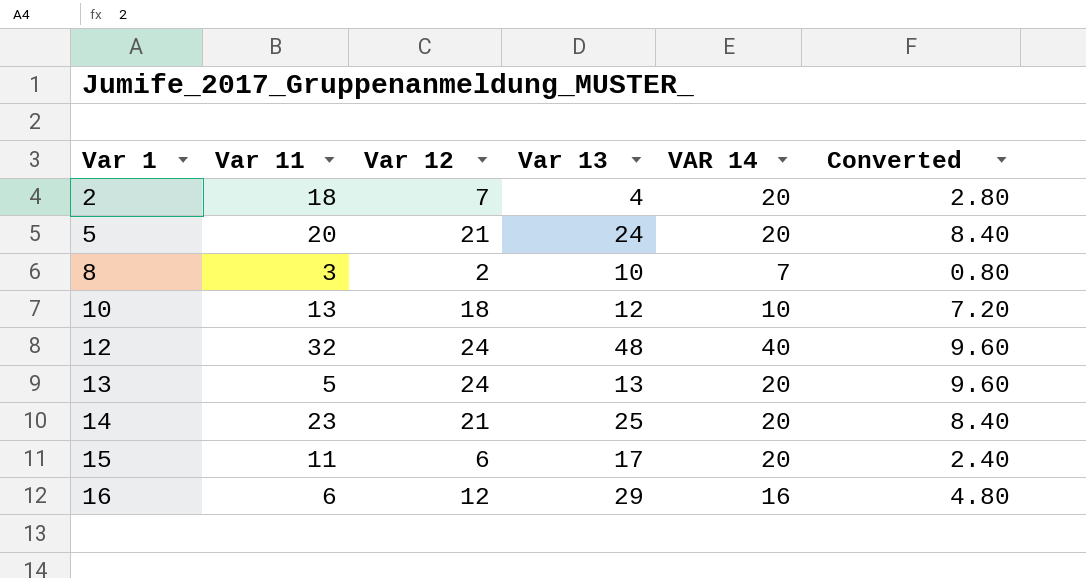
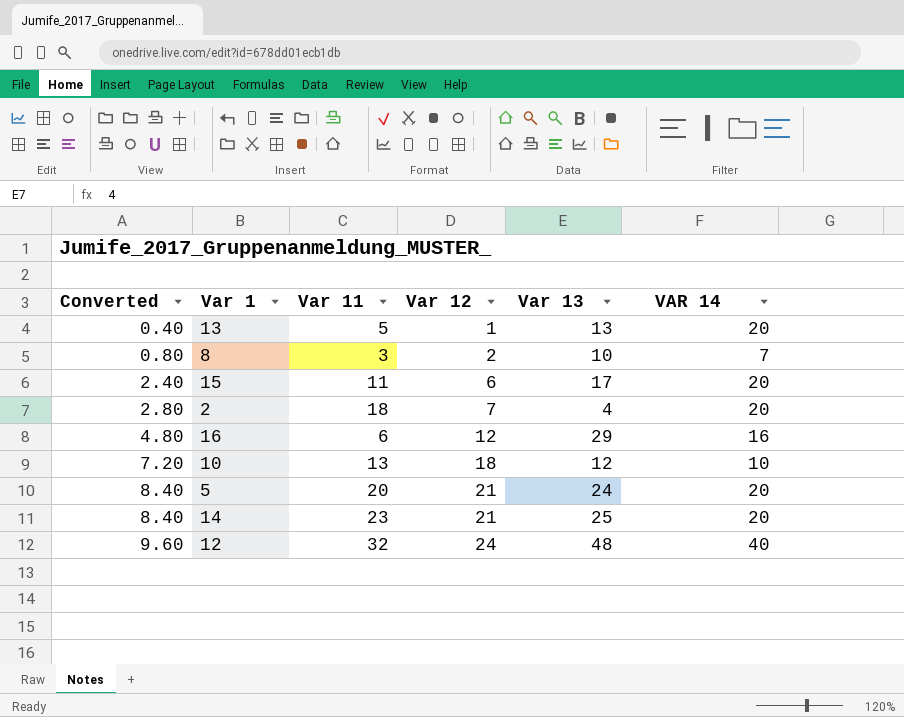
row order: Var 1 ascending -> Converted ascending
column Converted | position: 6 -> 1
13 | Converted: 9.60 -> 0.40
13 | Var 12: 24 -> 1

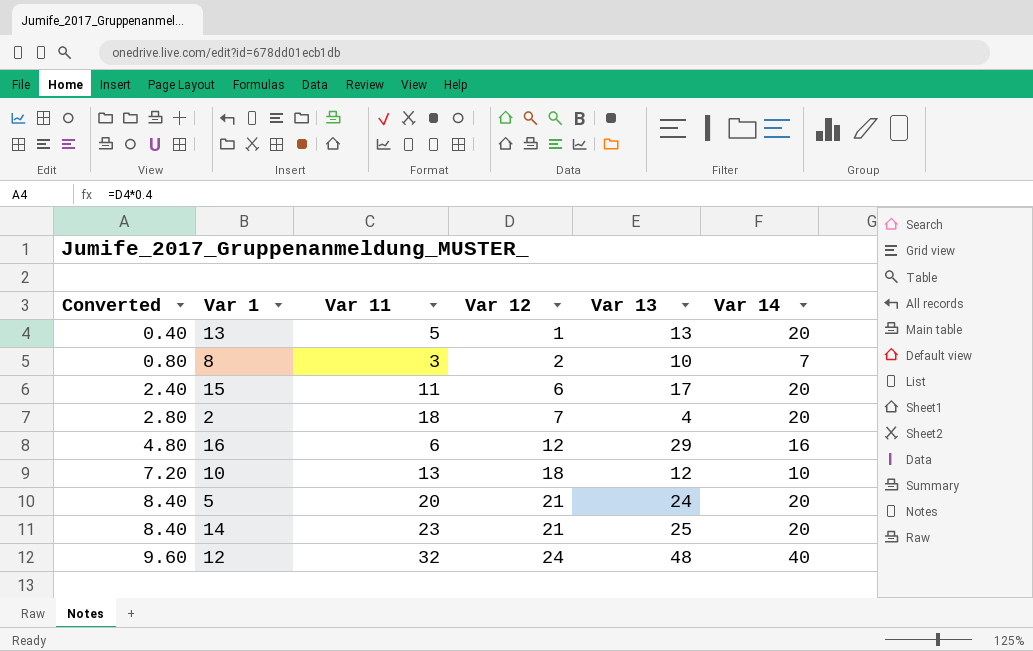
column name: VAR 14 -> Var 14

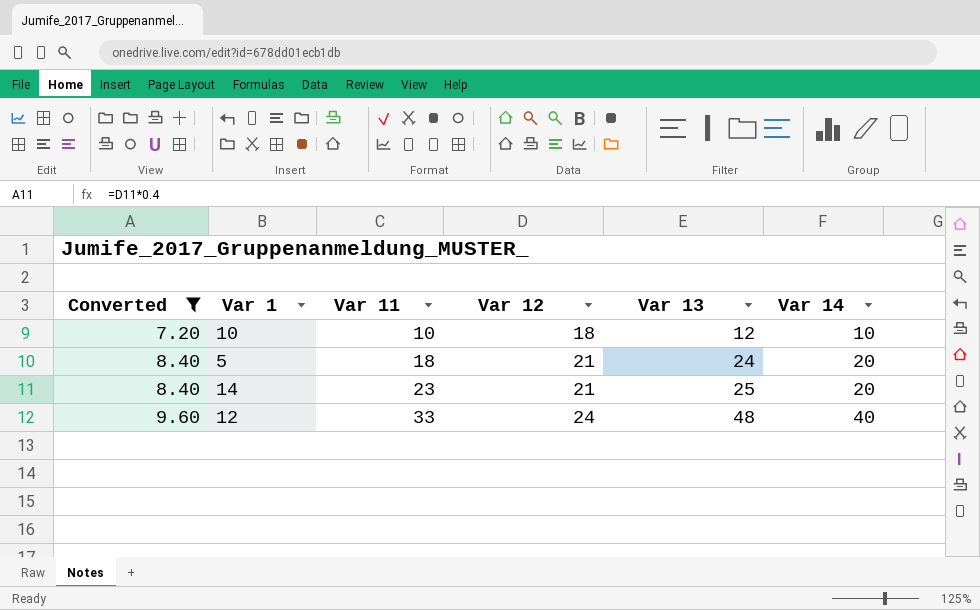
filter: none -> Converted >= 7.20
10 | Var 11: 13 -> 10
5 | Var 11: 20 -> 18
12 | Var 11: 32 -> 33

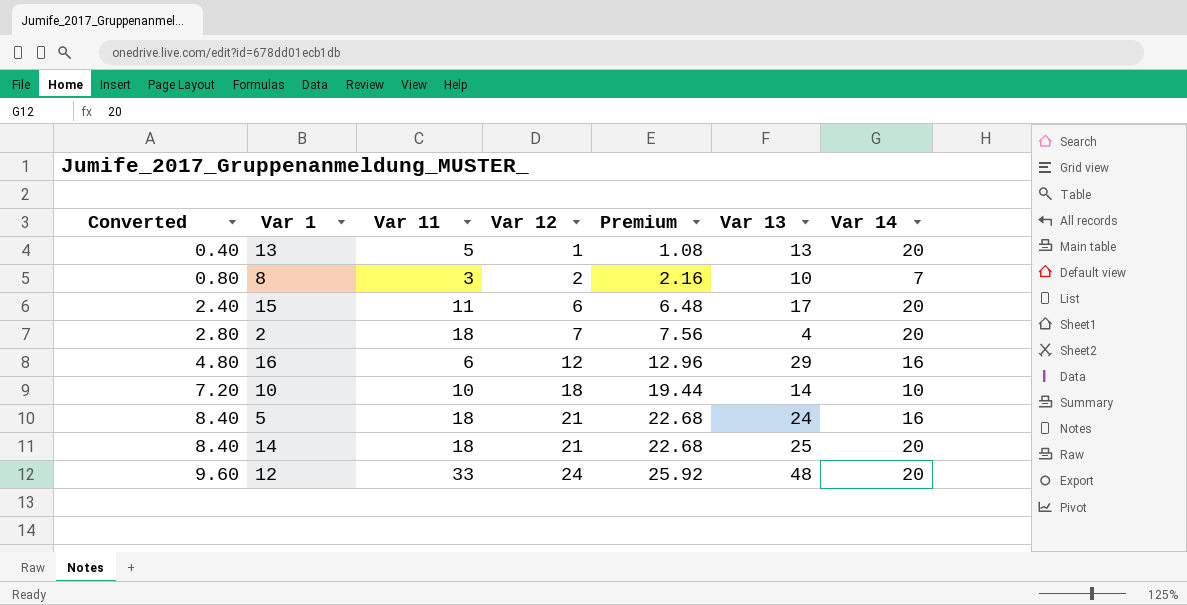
filter: Converted >= 7.20 -> none
column Premium | formula: none -> [Var 12] * 1.08
10 | Var 13: 12 -> 14
5 | Var 14: 20 -> 16
14 | Var 11: 23 -> 18
12 | Var 14: 40 -> 20

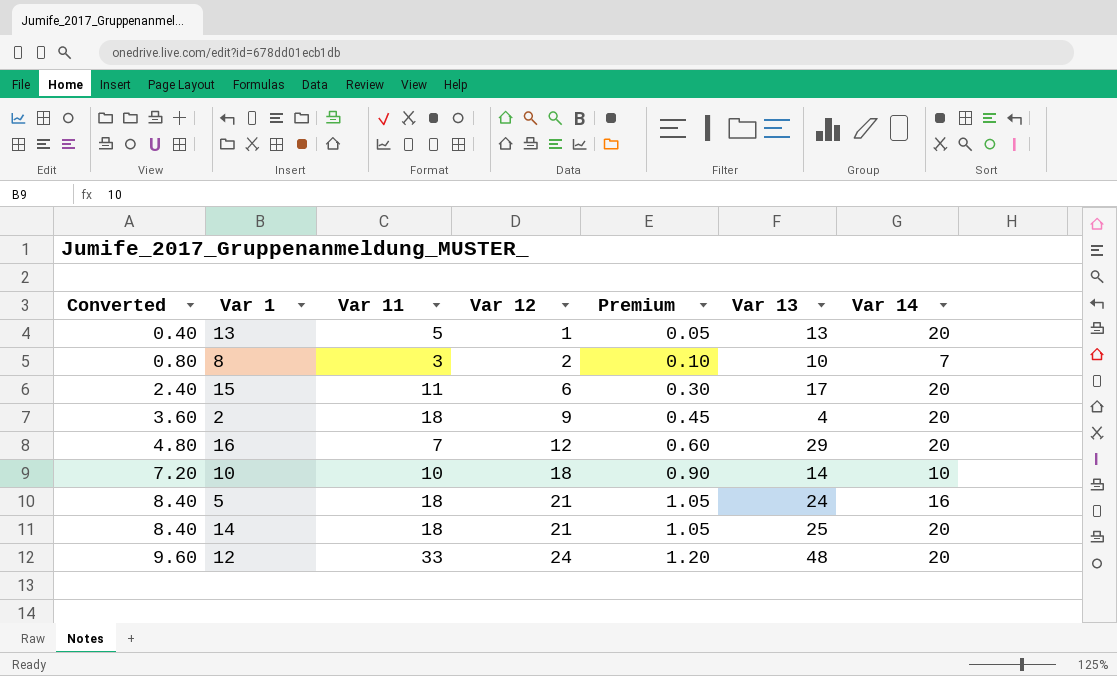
column Premium | formula: [Var 12] * 1.08 -> [Var 12] * 0.05
2 | Converted: 2.80 -> 3.60
2 | Var 12: 7 -> 9
16 | Var 11: 6 -> 7
16 | Var 14: 16 -> 20

